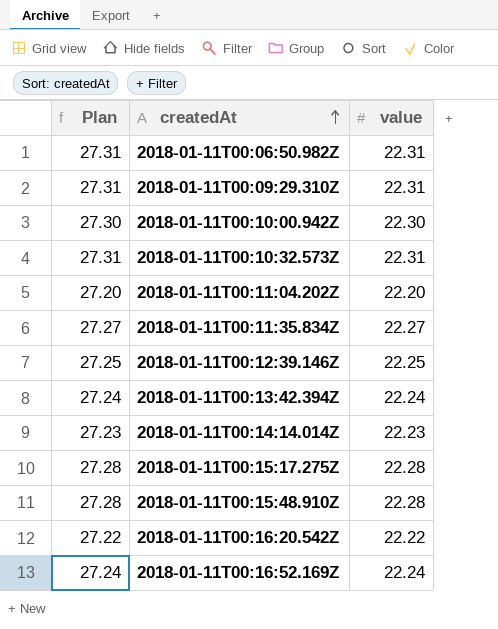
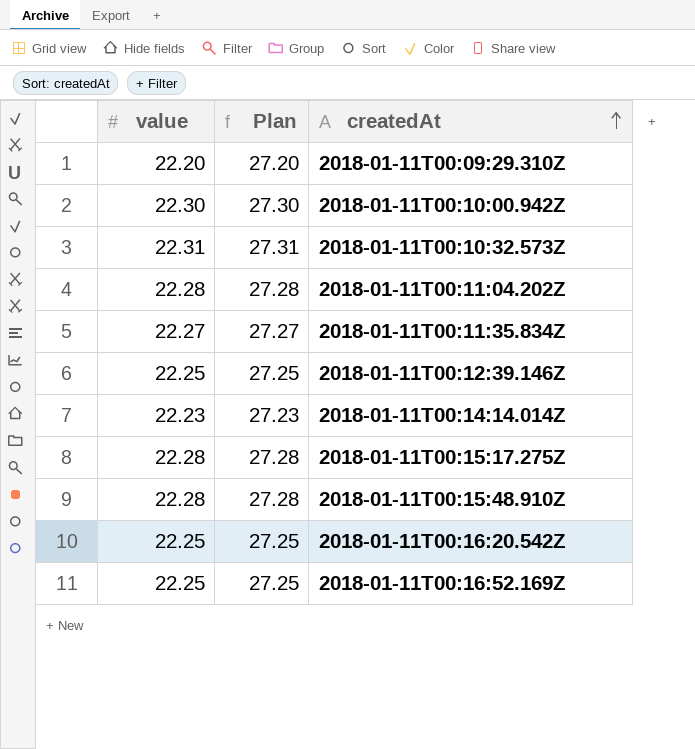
column value | position: 3 -> 1
row 2018-01-11T00:06:50.982Z: 27.31 | 22.31 -> none
row 2018-01-11T00:13:42.394Z: 27.24 | 22.24 -> none
2018-01-11T00:09:29.310Z | value: 22.31 -> 22.20
2018-01-11T00:09:29.310Z | Plan: 27.31 -> 27.20
2018-01-11T00:11:04.202Z | value: 22.20 -> 22.28
2018-01-11T00:11:04.202Z | Plan: 27.20 -> 27.28
2018-01-11T00:16:20.542Z | value: 22.22 -> 22.25
2018-01-11T00:16:20.542Z | Plan: 27.22 -> 27.25
2018-01-11T00:16:52.169Z | value: 22.24 -> 22.25
2018-01-11T00:16:52.169Z | Plan: 27.24 -> 27.25

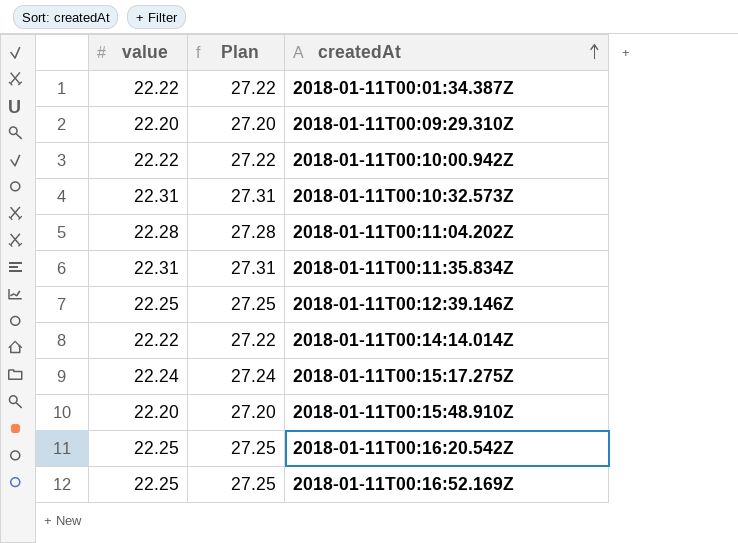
row 2018-01-11T00:01:34.387Z: none -> 22.22 | 27.22
2018-01-11T00:10:00.942Z | value: 22.30 -> 22.22
2018-01-11T00:10:00.942Z | Plan: 27.30 -> 27.22
2018-01-11T00:11:35.834Z | value: 22.27 -> 22.31
2018-01-11T00:11:35.834Z | Plan: 27.27 -> 27.31
2018-01-11T00:14:14.014Z | value: 22.23 -> 22.22
2018-01-11T00:14:14.014Z | Plan: 27.23 -> 27.22
2018-01-11T00:15:17.275Z | value: 22.28 -> 22.24
2018-01-11T00:15:17.275Z | Plan: 27.28 -> 27.24
2018-01-11T00:15:48.910Z | value: 22.28 -> 22.20
2018-01-11T00:15:48.910Z | Plan: 27.28 -> 27.20

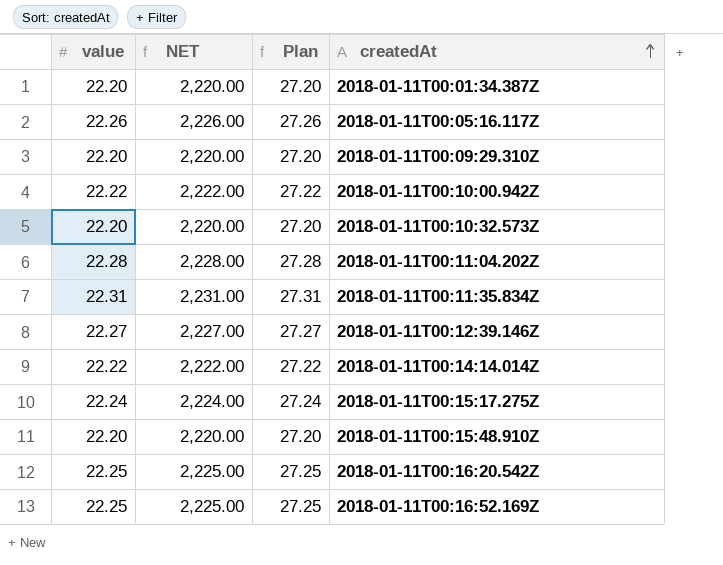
column NET | formula: none -> [value] * 100
2018-01-11T00:01:34.387Z | value: 22.22 -> 22.20
2018-01-11T00:01:34.387Z | Plan: 27.22 -> 27.20
row 2018-01-11T00:05:16.117Z: none -> 22.26 | 2,226.00 | 27.26
2018-01-11T00:10:32.573Z | value: 22.31 -> 22.20
2018-01-11T00:10:32.573Z | Plan: 27.31 -> 27.20
2018-01-11T00:12:39.146Z | value: 22.25 -> 22.27
2018-01-11T00:12:39.146Z | Plan: 27.25 -> 27.27

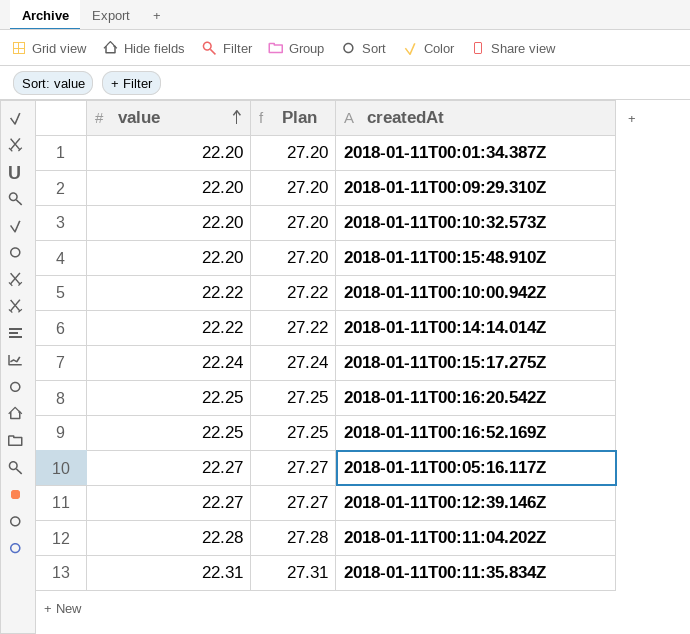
row order: createdAt ascending -> value ascending
column NET | formula: [value] * 100 -> none
2018-01-11T00:05:16.117Z | value: 22.26 -> 22.27
2018-01-11T00:05:16.117Z | Plan: 27.26 -> 27.27

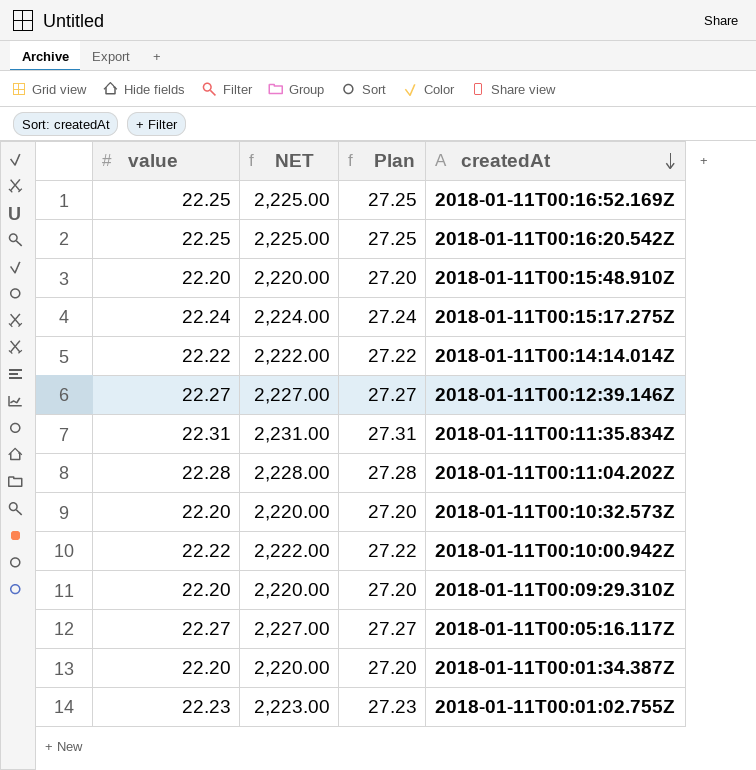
row order: value ascending -> createdAt descending
column NET | formula: none -> [value] * 100
row 2018-01-11T00:01:02.755Z: none -> 22.23 | 2,223.00 | 27.23

